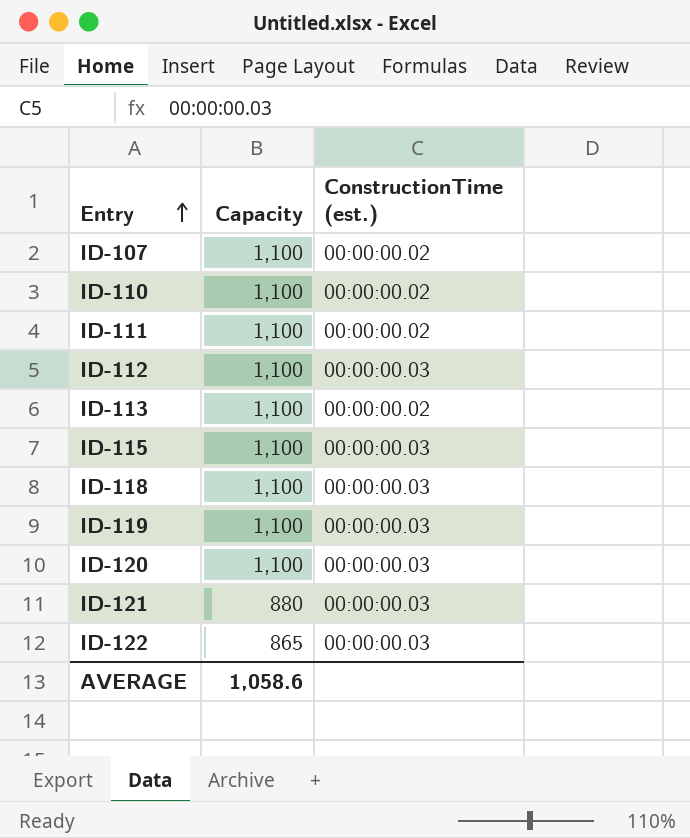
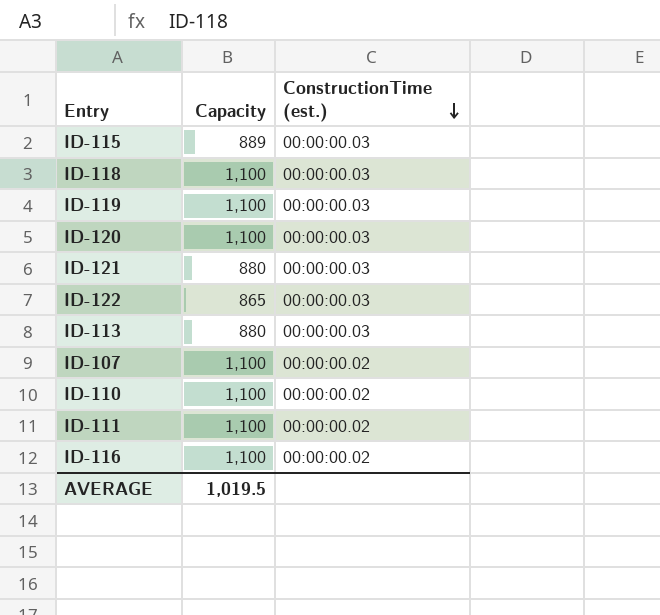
row order: Entry ascending -> ConstructionTime (est.) descending
row ID-112: 1,100 | 00:00:00.03 -> none
ID-115 | Capacity: 1,100 -> 889
ID-113 | Capacity: 1,100 -> 880
ID-113 | ConstructionTime (est.): 00:00:00.02 -> 00:00:00.03
row ID-116: none -> 1,100 | 00:00:00.02
AVERAGE | Capacity: 1,058.6 -> 1,019.5

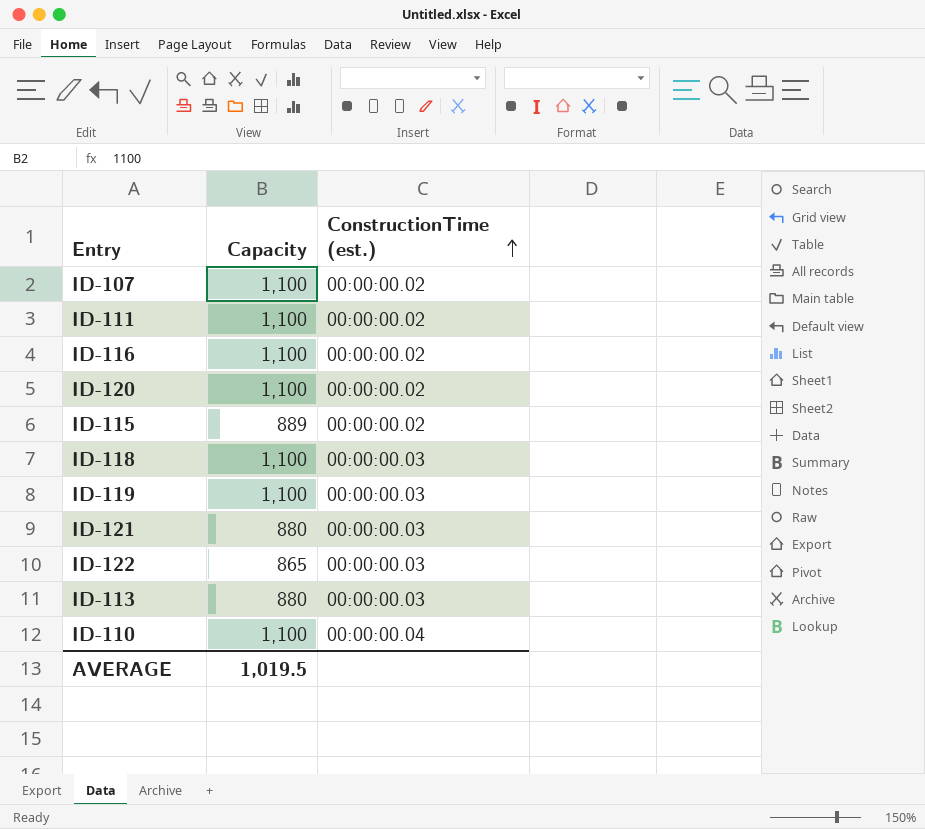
row order: ConstructionTime (est.) descending -> ConstructionTime (est.) ascending
ID-120 | ConstructionTime (est.): 00:00:00.03 -> 00:00:00.02
ID-115 | ConstructionTime (est.): 00:00:00.03 -> 00:00:00.02
ID-110 | ConstructionTime (est.): 00:00:00.02 -> 00:00:00.04

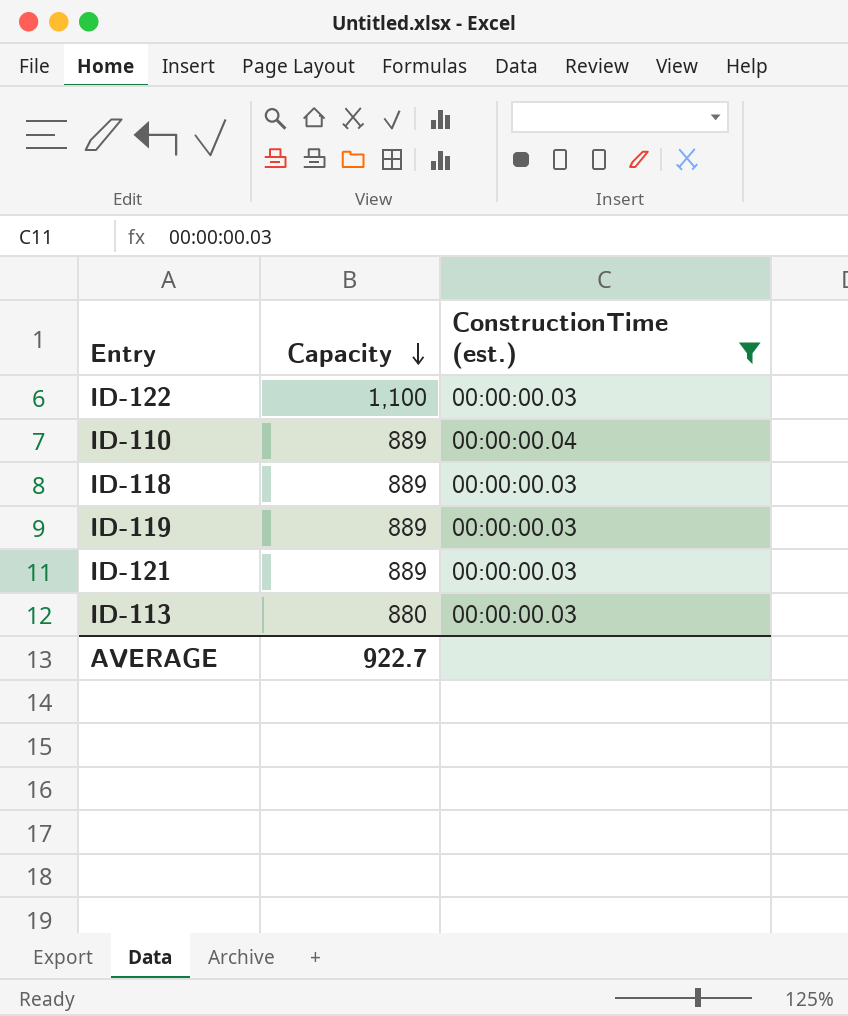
filter: none -> ConstructionTime (est.) != 00:00:00.02
row order: ConstructionTime (est.) ascending -> Capacity descending
ID-122 | Capacity: 865 -> 1,100
ID-110 | Capacity: 1,100 -> 889
ID-118 | Capacity: 1,100 -> 889
ID-119 | Capacity: 1,100 -> 889
ID-121 | Capacity: 880 -> 889
AVERAGE | Capacity: 1,019.5 -> 922.7

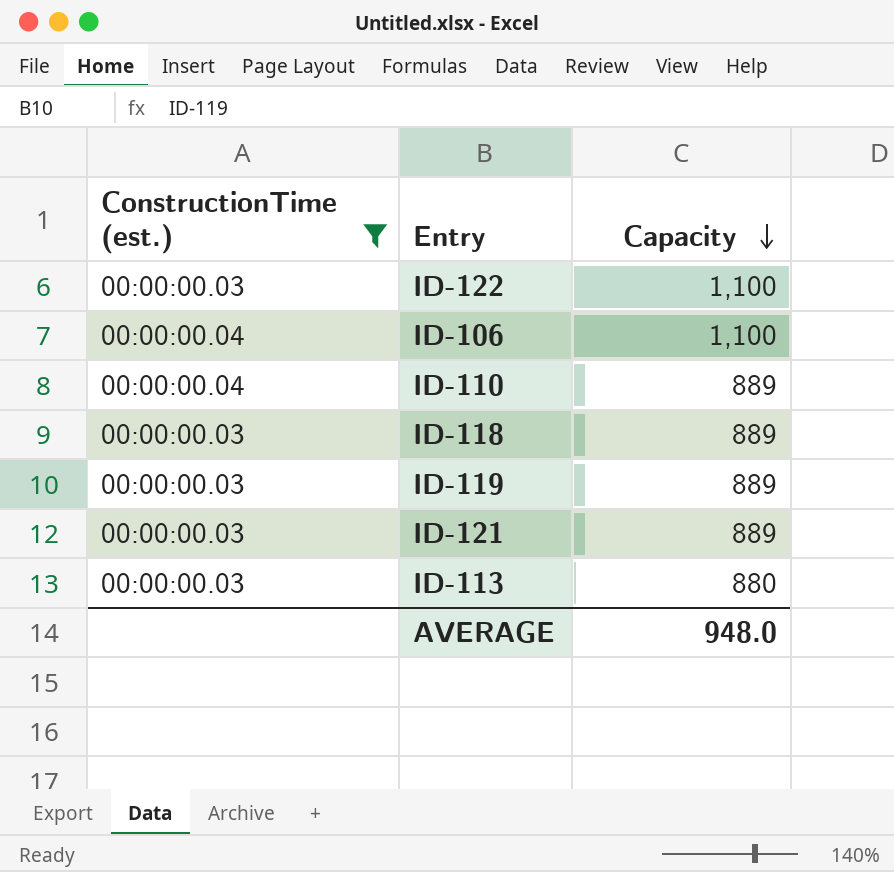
column ConstructionTime (est.) | position: 3 -> 1
row ID-106: none -> 00:00:00.04 | 1,100
AVERAGE | Capacity: 922.7 -> 948.0

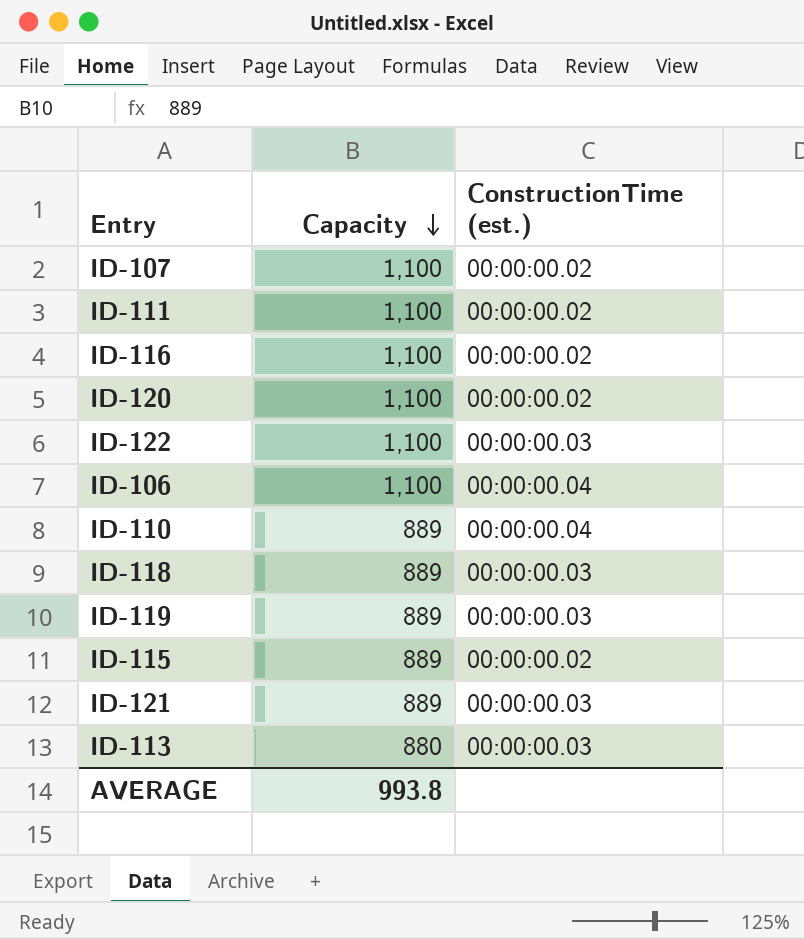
filter: ConstructionTime (est.) != 00:00:00.02 -> none
column ConstructionTime (est.) | position: 1 -> 3
AVERAGE | Capacity: 948.0 -> 993.8

